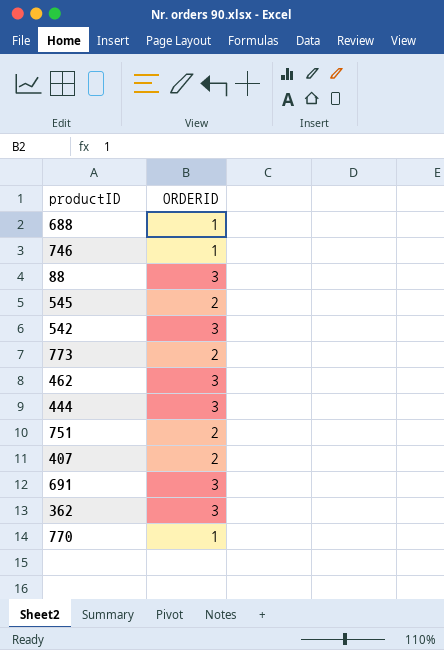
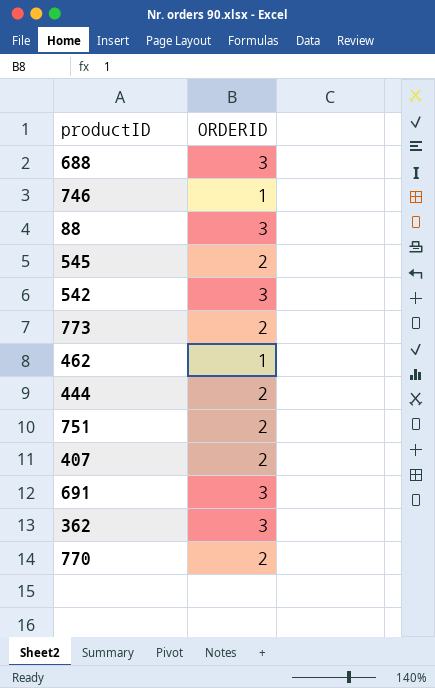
688 | ORDERID: 1 -> 3
462 | ORDERID: 3 -> 1
444 | ORDERID: 3 -> 2
770 | ORDERID: 1 -> 2

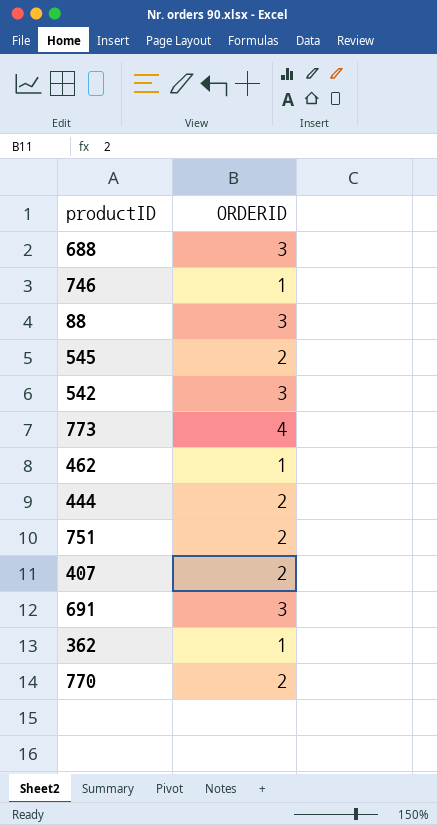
773 | ORDERID: 2 -> 4
362 | ORDERID: 3 -> 1

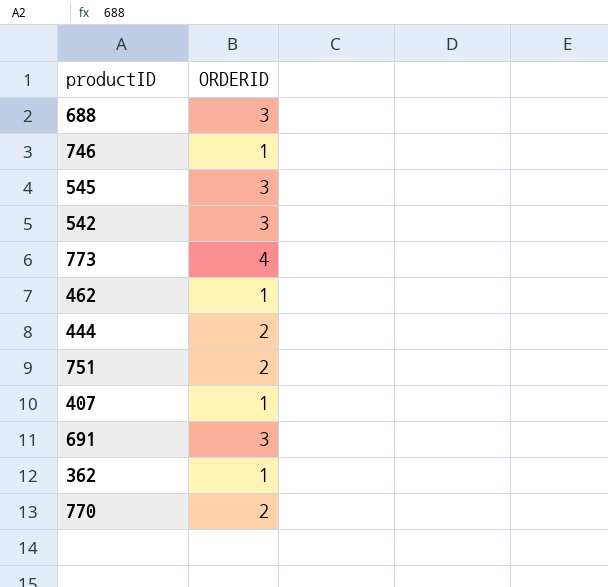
row 88: 3 -> none
545 | ORDERID: 2 -> 3
407 | ORDERID: 2 -> 1

